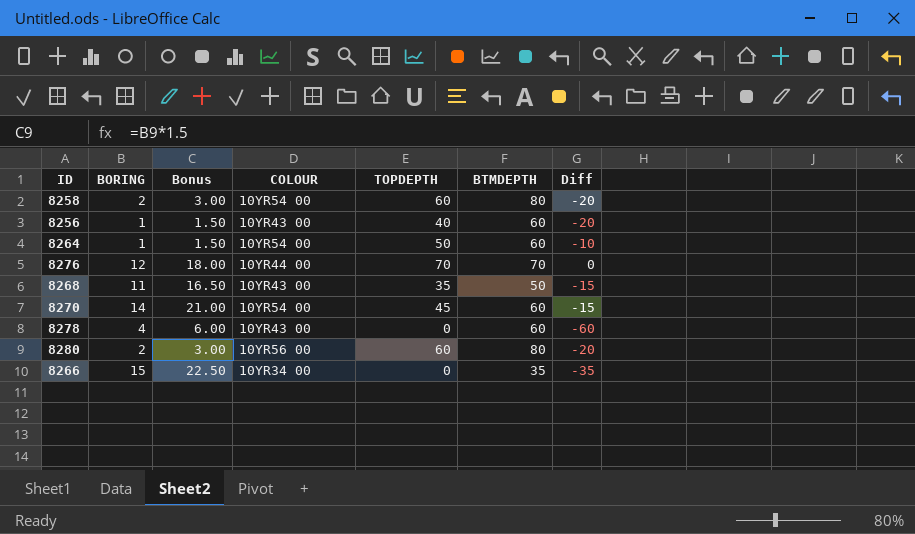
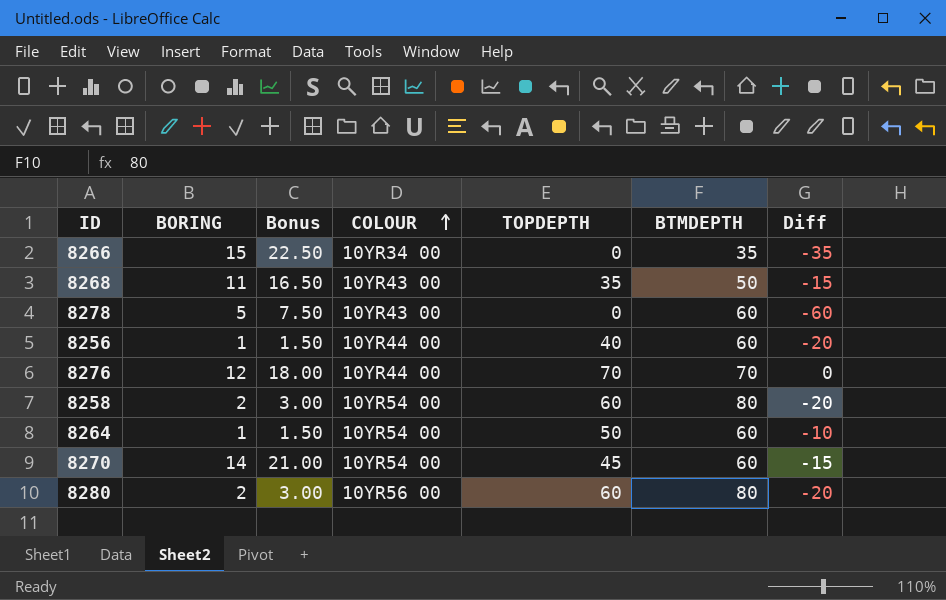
row order: none -> COLOUR ascending
8278 | BORING: 4 -> 5
8278 | Bonus: 6.00 -> 7.50
8256 | COLOUR: 10YR43 00 -> 10YR44 00

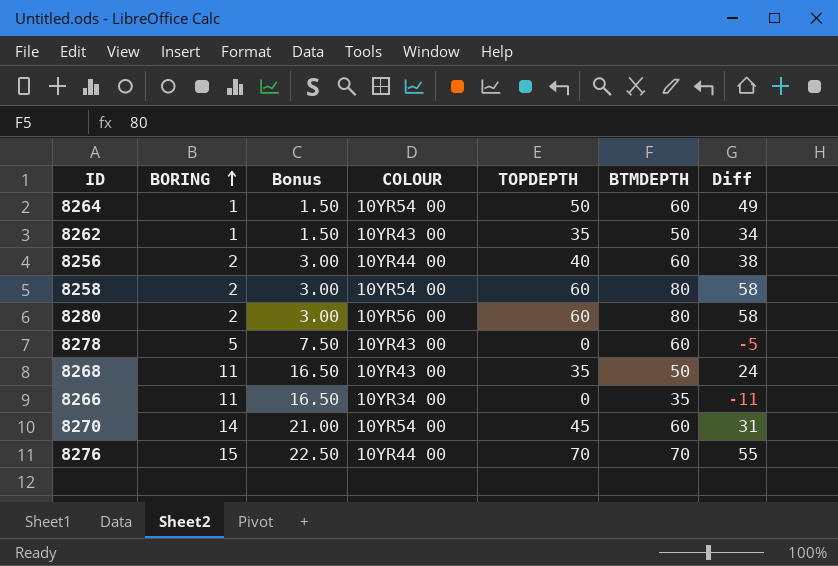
row order: COLOUR ascending -> BORING ascending
column Diff | formula: [TOPDEPTH] - [BTMDEPTH] -> [TOPDEPTH] - [BORING]
row 8262: none -> 1 | 1.50 | 10YR43 00 | 35 | 50 | 34
8256 | BORING: 1 -> 2
8256 | Bonus: 1.50 -> 3.00
8266 | BORING: 15 -> 11
8266 | Bonus: 22.50 -> 16.50
8276 | BORING: 12 -> 15
8276 | Bonus: 18.00 -> 22.50

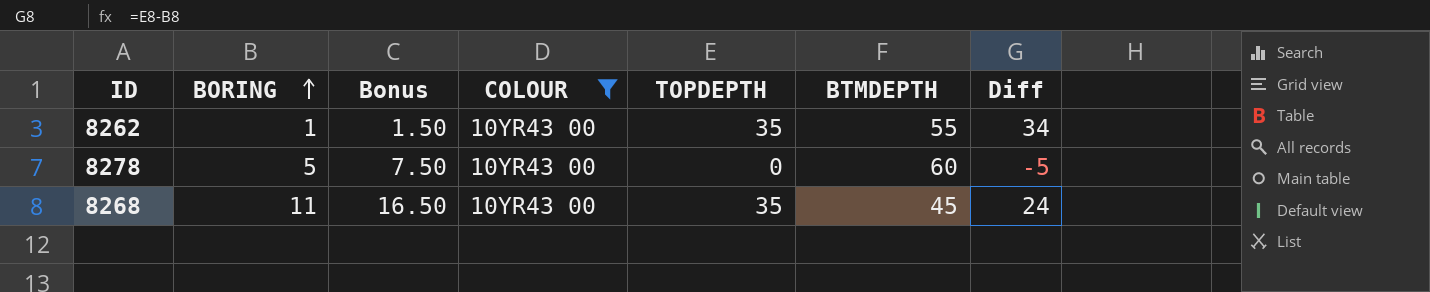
filter: none -> COLOUR = 10YR43 00
8262 | BTMDEPTH: 50 -> 55
8268 | BTMDEPTH: 50 -> 45

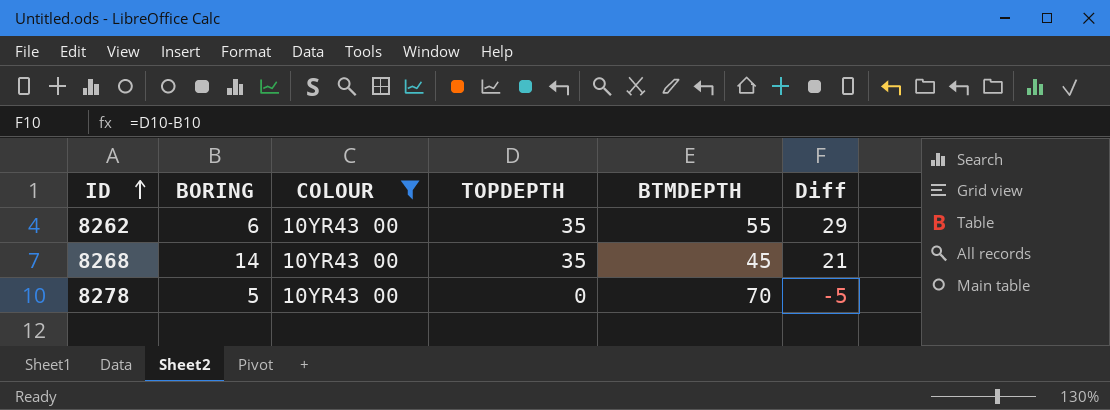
row order: BORING ascending -> ID ascending
column Bonus | formula: [BORING] * 1.5 -> none
8262 | BORING: 1 -> 6
8262 | Diff: 34 -> 29
8268 | BORING: 11 -> 14
8268 | Diff: 24 -> 21
8278 | BTMDEPTH: 60 -> 70

